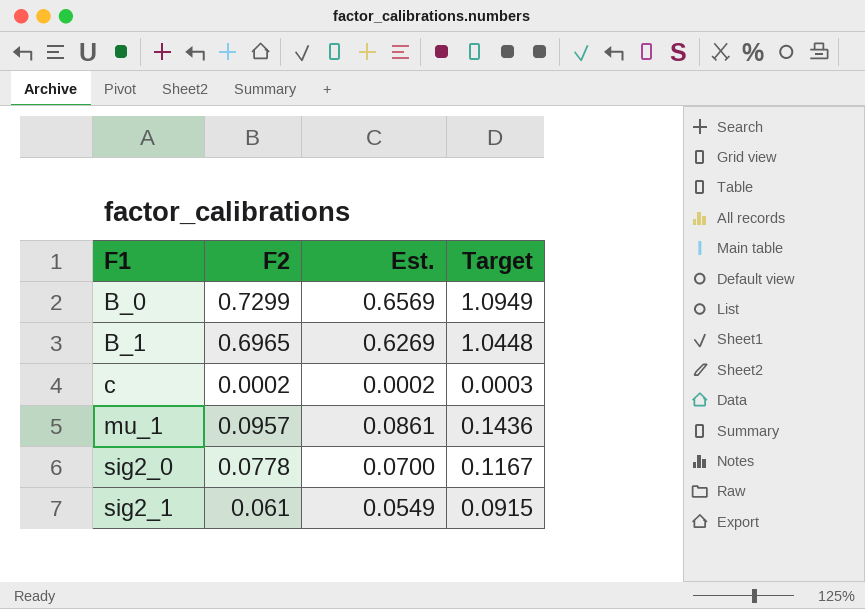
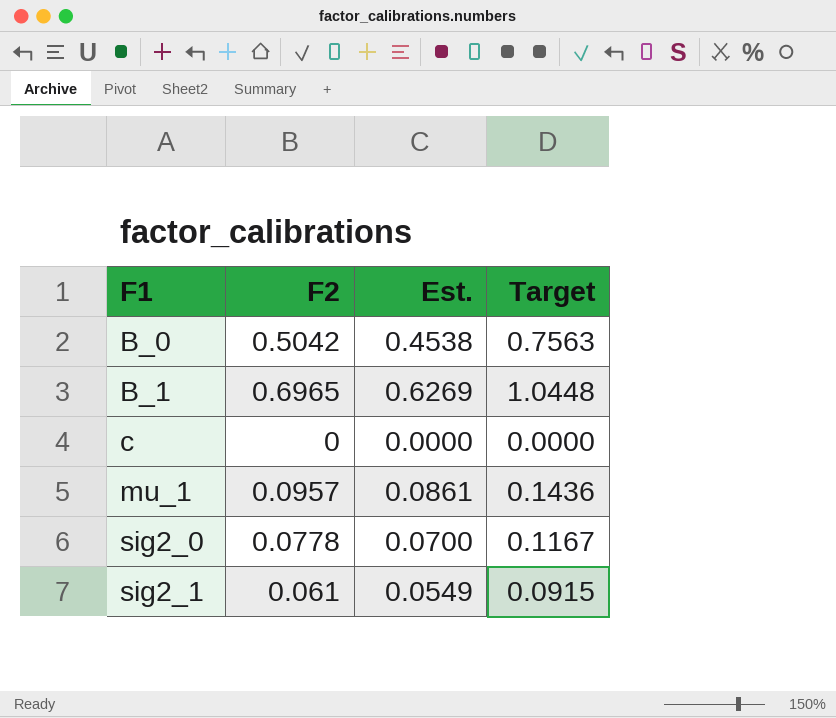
B_0 | F2: 0.7299 -> 0.5042
B_0 | Est.: 0.6569 -> 0.4538
B_0 | Target: 1.0949 -> 0.7563
c | F2: 0.0002 -> 0
c | Est.: 0.0002 -> 0.0000
c | Target: 0.0003 -> 0.0000

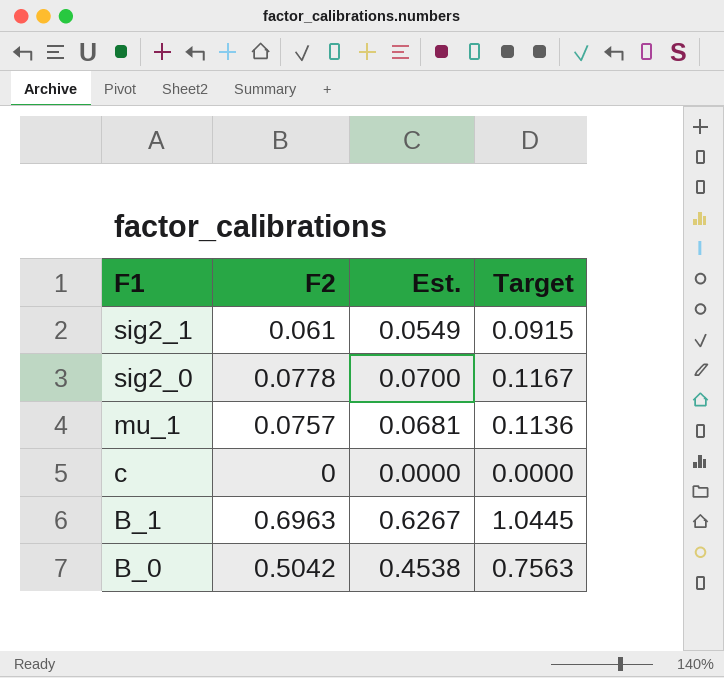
row order: F1 ascending -> F1 descending
mu_1 | F2: 0.0957 -> 0.0757
mu_1 | Est.: 0.0861 -> 0.0681
mu_1 | Target: 0.1436 -> 0.1136
B_1 | F2: 0.6965 -> 0.6963
B_1 | Est.: 0.6269 -> 0.6267
B_1 | Target: 1.0448 -> 1.0445

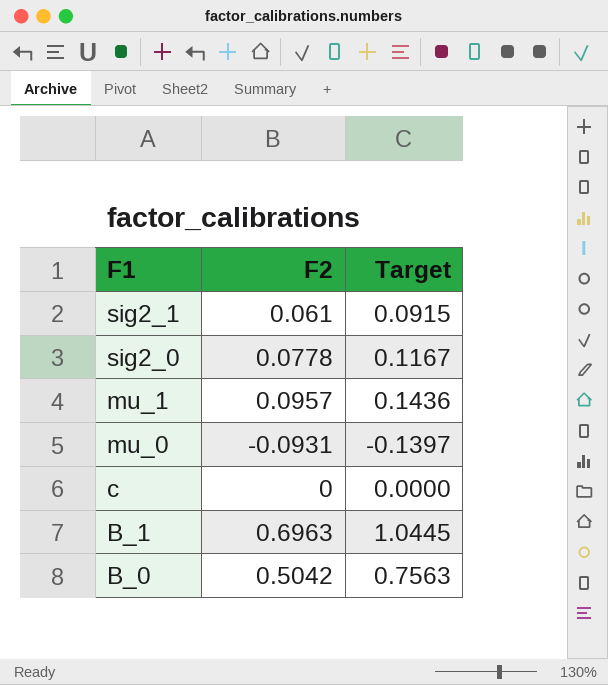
column Est. | formula: [F2] * 0.9 -> none
mu_1 | F2: 0.0757 -> 0.0957
mu_1 | Target: 0.1136 -> 0.1436
row mu_0: none -> -0.0931 | -0.1397

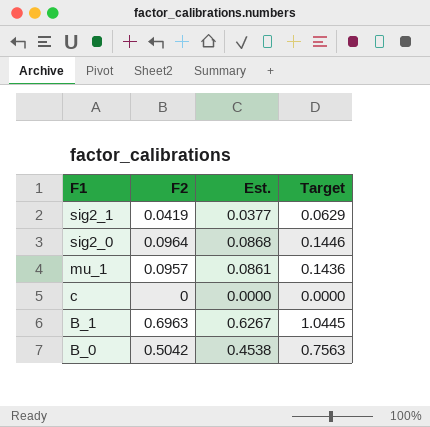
column Est. | formula: none -> [F2] * 0.9
row mu_0: -0.0931 | -0.1397 -> none
sig2_1 | F2: 0.061 -> 0.0419
sig2_1 | Target: 0.0915 -> 0.0629
sig2_0 | F2: 0.0778 -> 0.0964
sig2_0 | Target: 0.1167 -> 0.1446

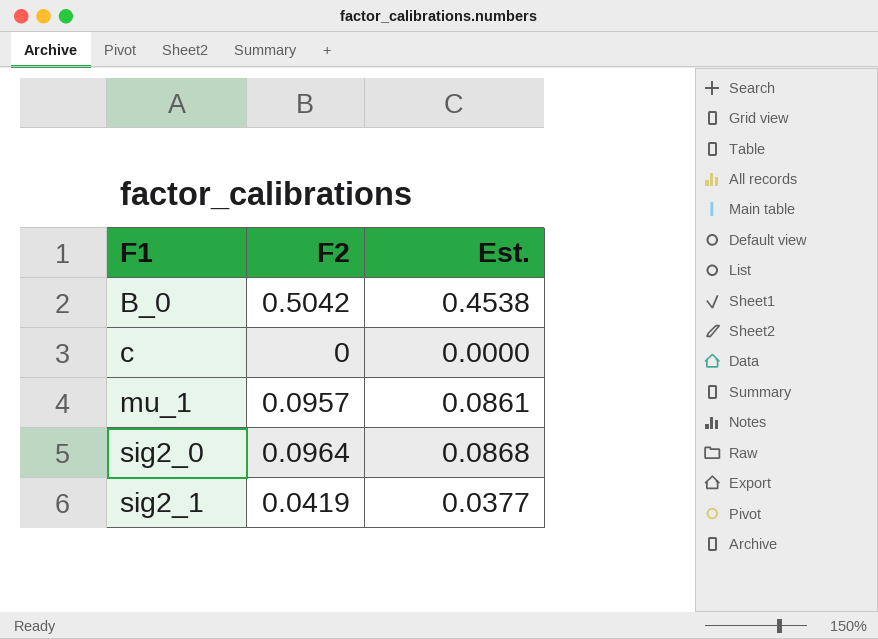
row order: F1 descending -> F1 ascending
column Target | formula: [F2] * 1.5 -> none
row B_1: 0.6963 | 0.6267 | 1.0445 -> none

